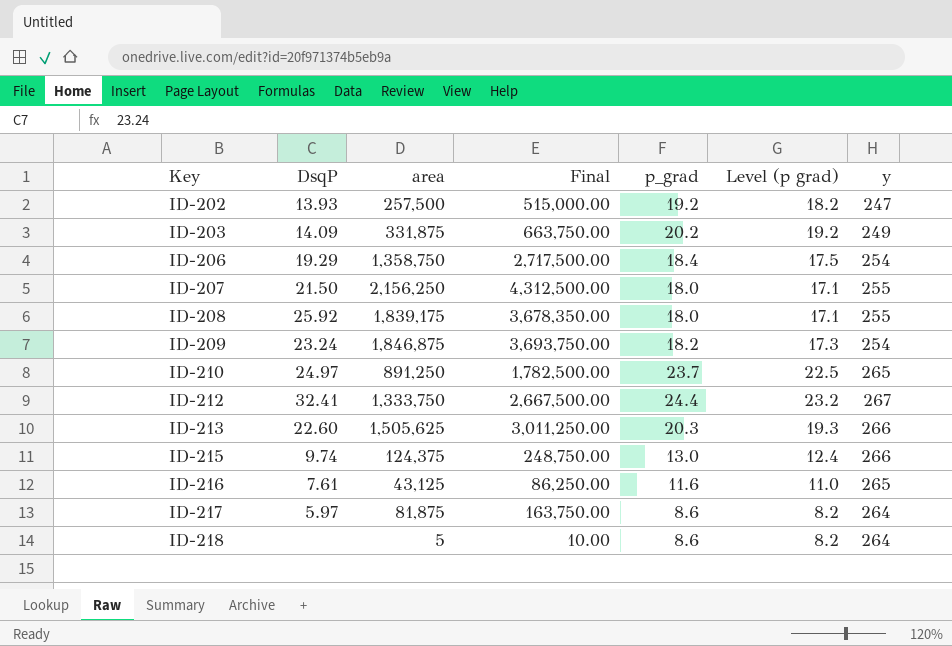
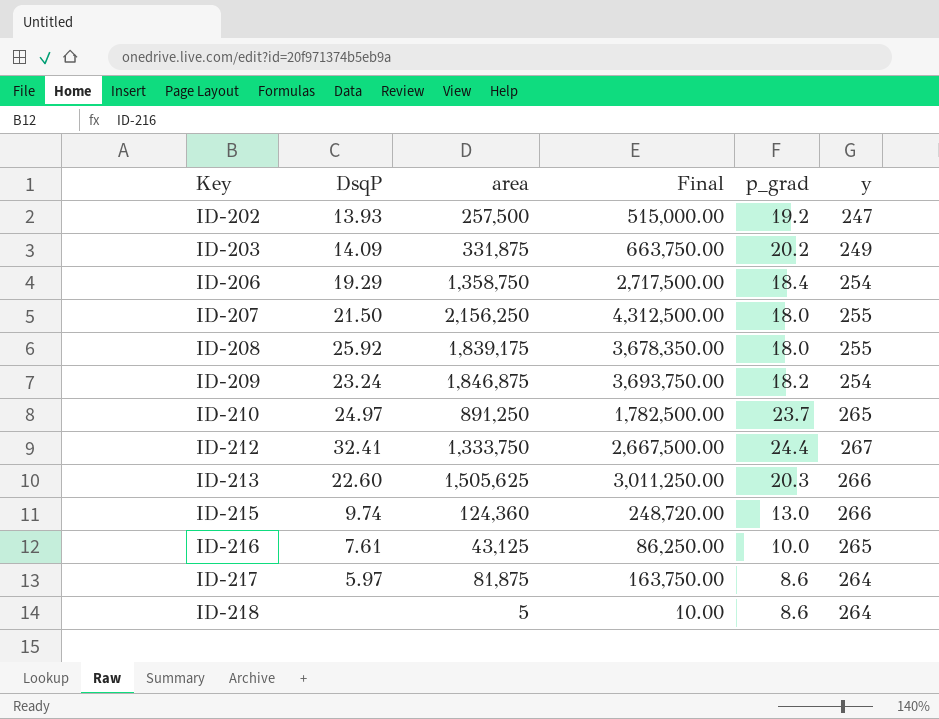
column Level (p grad) | formula: [p_grad] * 0.95 -> none
ID-215 | area: 124,375 -> 124,360
ID-215 | Final: 248,750.00 -> 248,720.00
ID-216 | p_grad: 11.6 -> 10.0

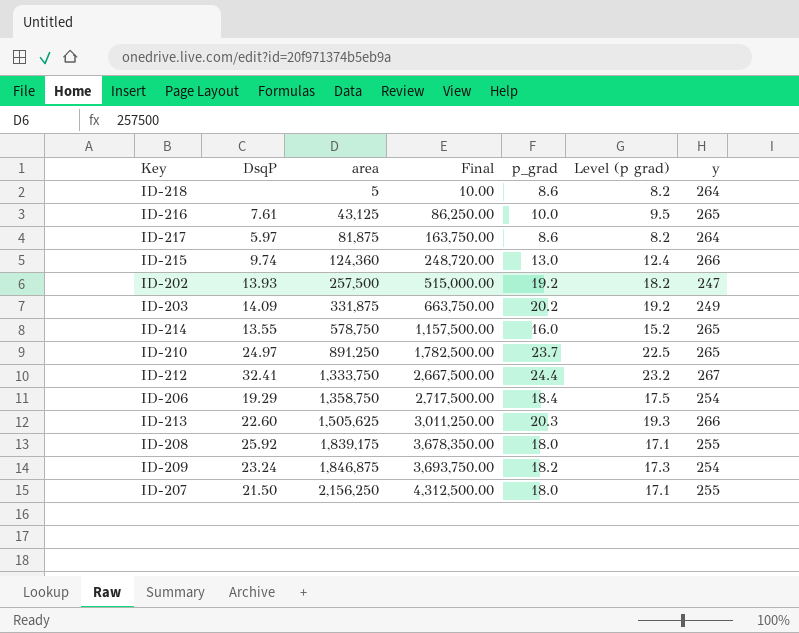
row order: Key ascending -> area ascending
column Level (p grad) | formula: none -> [p_grad] * 0.95
row ID-214: none -> 13.55 | 578,750 | 1,157,500.00 | 16.0 | 15.2 | 265

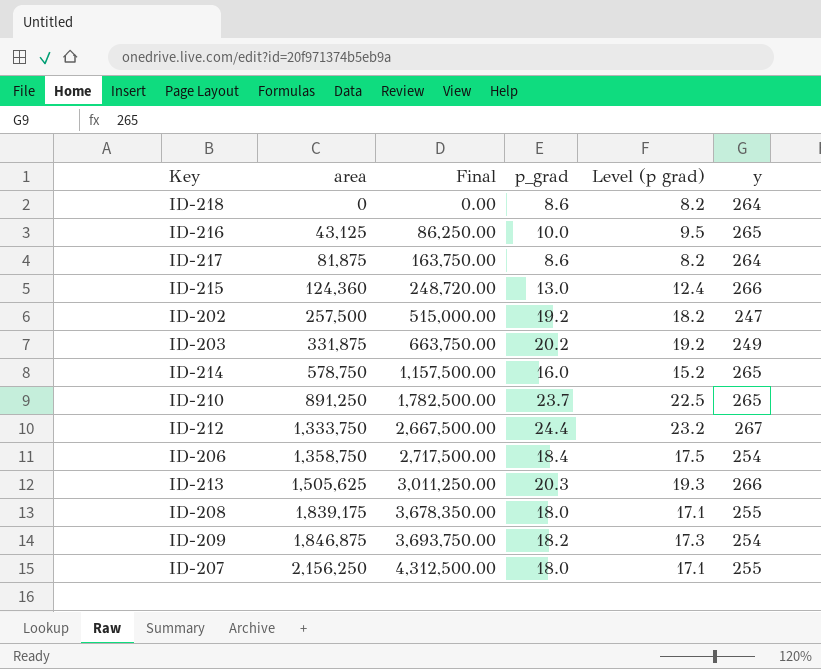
column DsqP | position: 2 -> none
ID-218 | area: 5 -> 0
ID-218 | Final: 10.00 -> 0.00

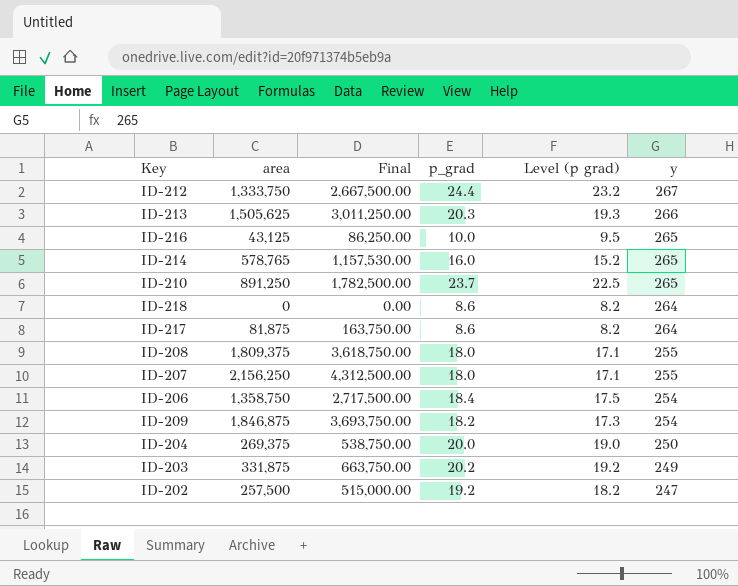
row order: area ascending -> y descending
row ID-215: 124,360 | 248,720.00 | 13.0 | 12.4 | 266 -> none
ID-214 | area: 578,750 -> 578,765
ID-214 | Final: 1,157,500.00 -> 1,157,530.00
ID-208 | area: 1,839,175 -> 1,809,375
ID-208 | Final: 3,678,350.00 -> 3,618,750.00
row ID-204: none -> 269,375 | 538,750.00 | 20.0 | 19.0 | 250

